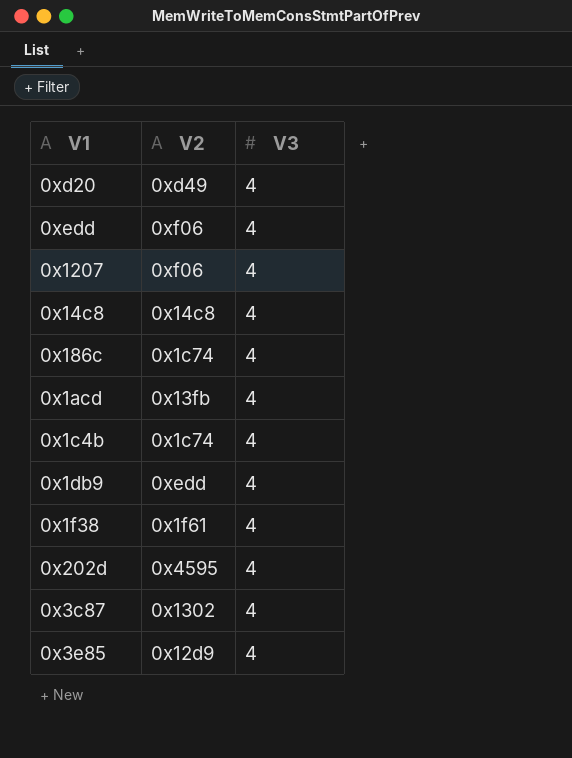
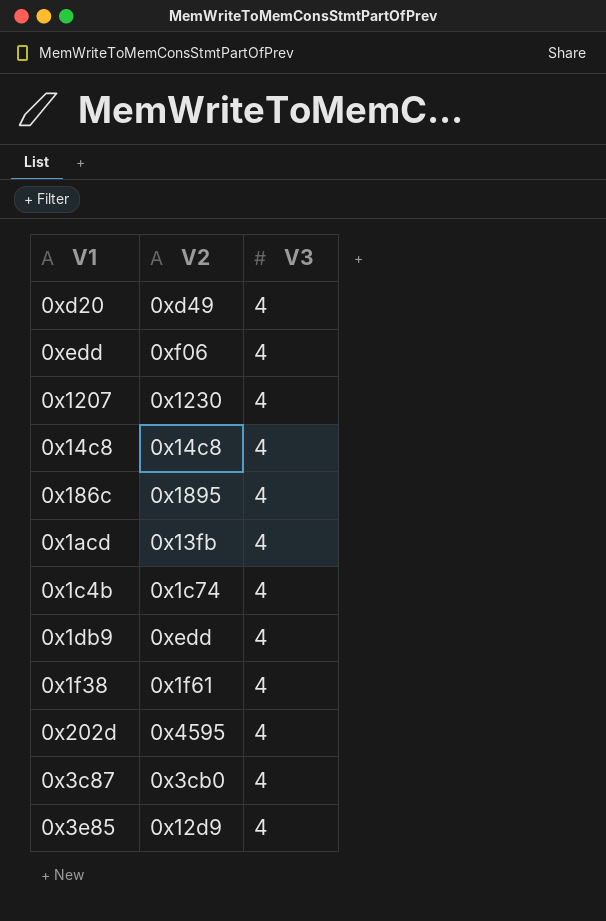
0x1207 | V2: 0xf06 -> 0x1230
0x186c | V2: 0x1c74 -> 0x1895
0x3c87 | V2: 0x1302 -> 0x3cb0

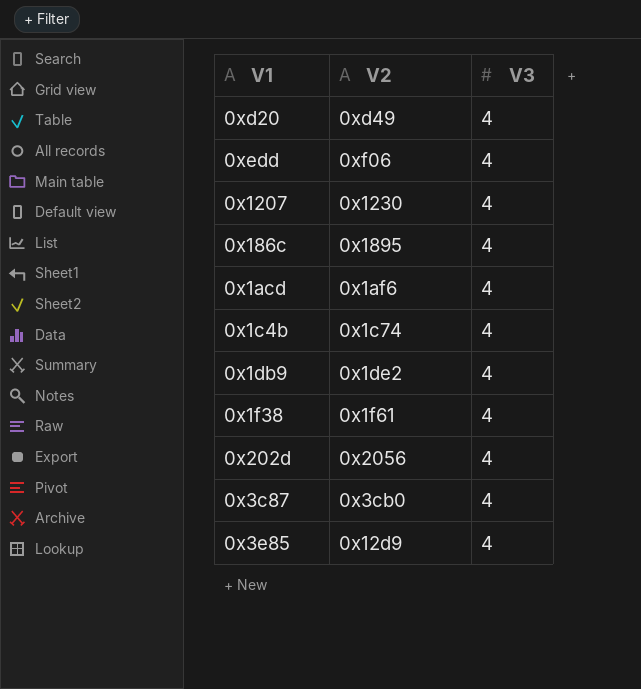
row 0x14c8: 0x14c8 | 4 -> none
0x1acd | V2: 0x13fb -> 0x1af6
0x1db9 | V2: 0xedd -> 0x1de2
0x202d | V2: 0x4595 -> 0x2056

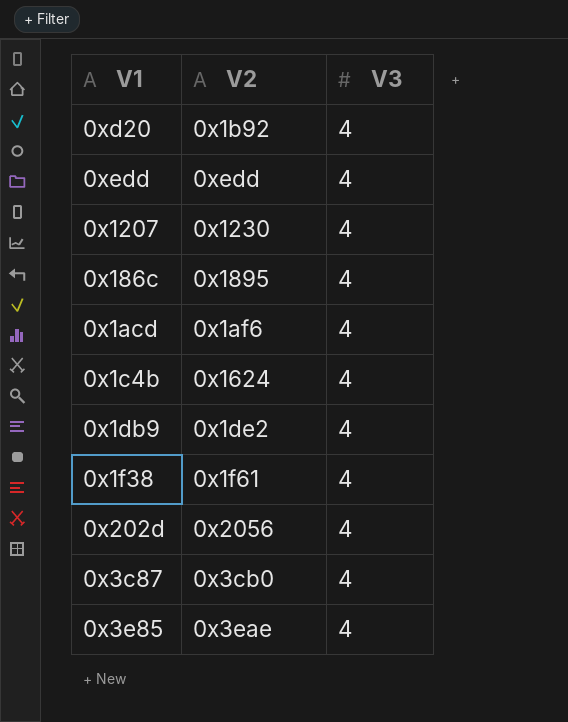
0xd20 | V2: 0xd49 -> 0x1b92
0xedd | V2: 0xf06 -> 0xedd
0x1c4b | V2: 0x1c74 -> 0x1624
0x3e85 | V2: 0x12d9 -> 0x3eae

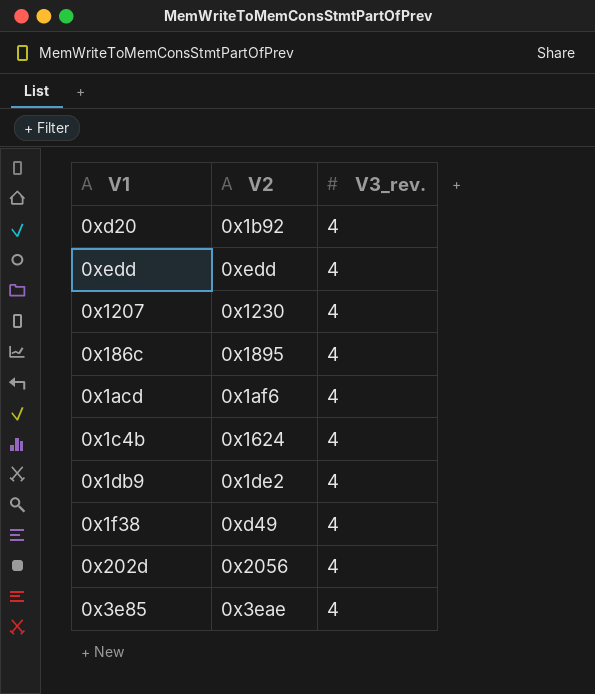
column name: V3 -> V3_rev.
row 0x3c87: 0x3cb0 | 4 -> none
0x1f38 | V2: 0x1f61 -> 0xd49

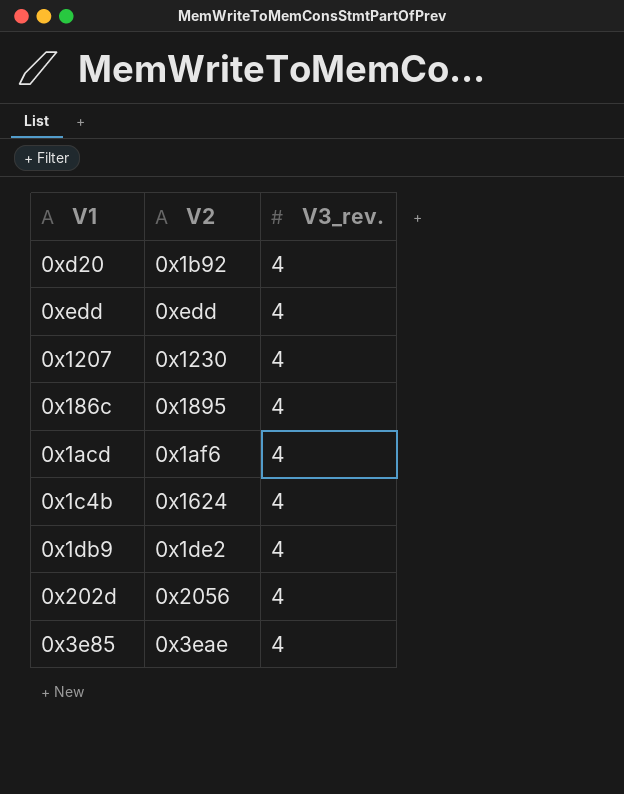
row 0x1f38: 0xd49 | 4 -> none

